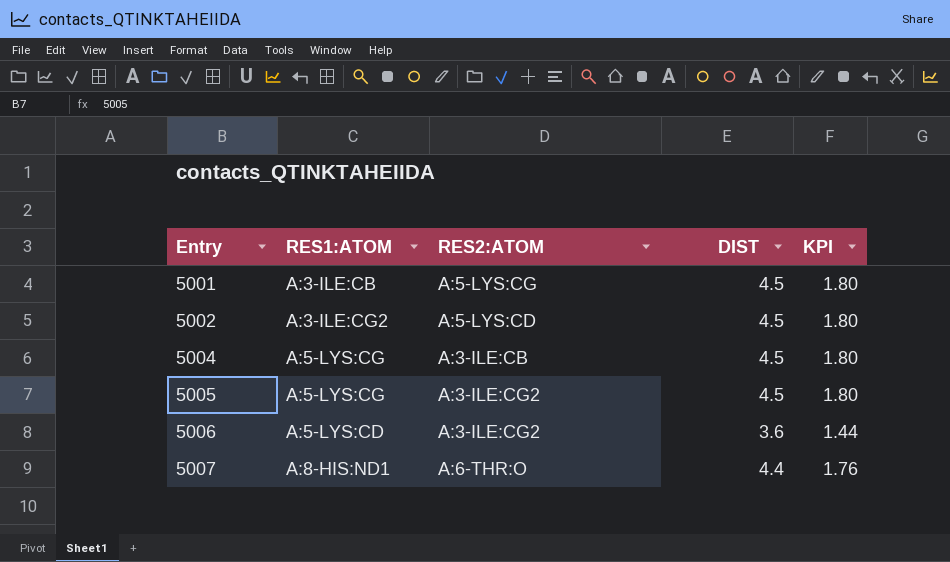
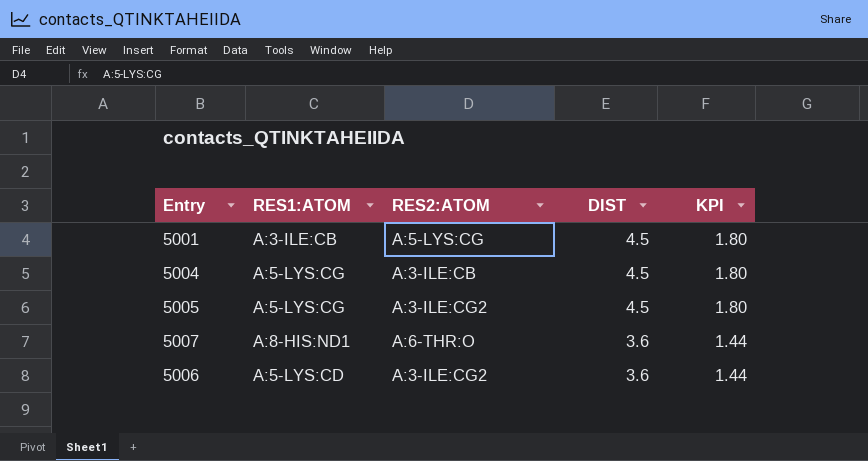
row order: Entry ascending -> DIST descending
row 5002: A:3-ILE:CG2 | A:5-LYS:CD | 4.5 | 1.80 -> none
5007 | DIST: 4.4 -> 3.6
5007 | KPI: 1.76 -> 1.44

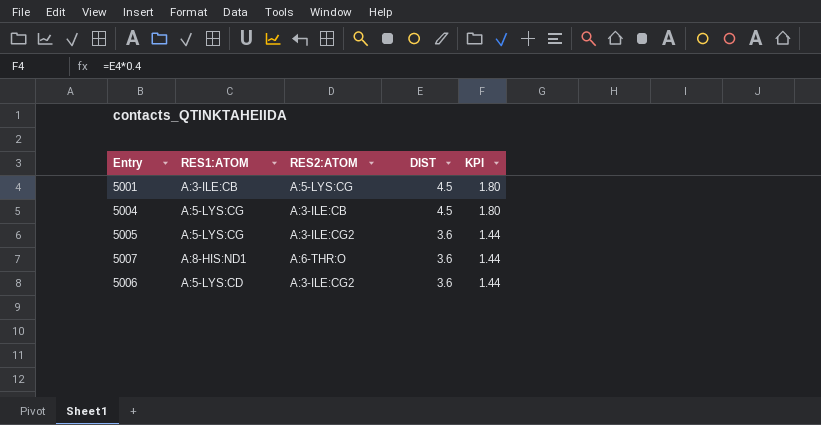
5005 | DIST: 4.5 -> 3.6
5005 | KPI: 1.80 -> 1.44

